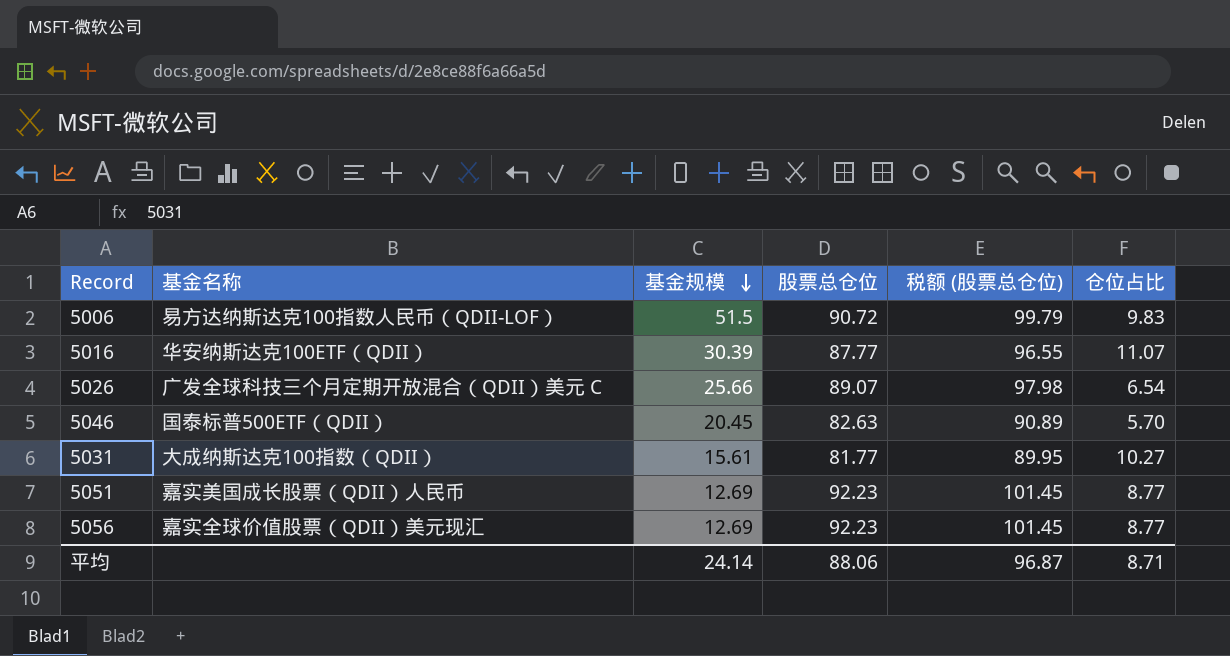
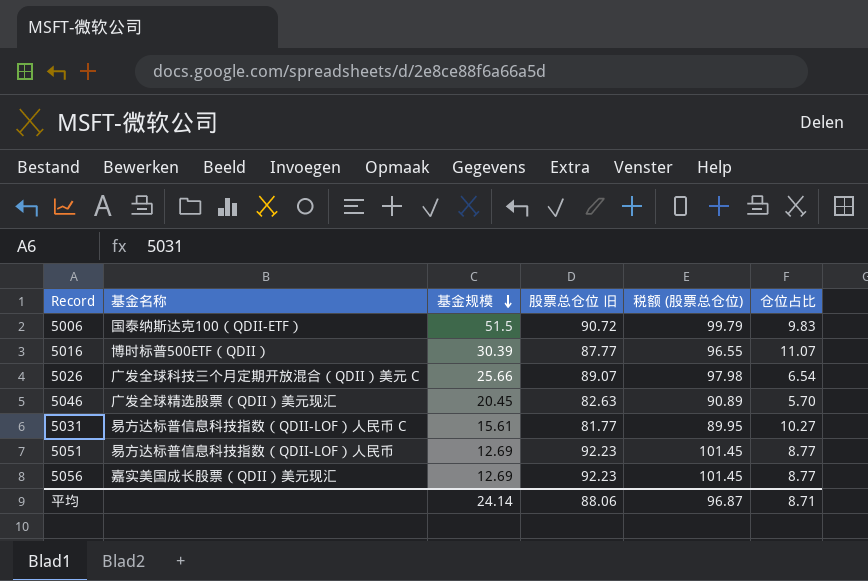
column name: 股票总仓位 -> 股票总仓位 旧
5006 | 基金名称: 易方达纳斯达克100指数人民币（QDII-LOF） -> 国泰纳斯达克100（QDII-ETF）
5016 | 基金名称: 华安纳斯达克100ETF（QDII） -> 博时标普500ETF（QDII）
5046 | 基金名称: 国泰标普500ETF（QDII） -> 广发全球精选股票（QDII）美元现汇
5031 | 基金名称: 大成纳斯达克100指数（QDII） -> 易方达标普信息科技指数（QDII-LOF）人民币 C
5051 | 基金名称: 嘉实美国成长股票（QDII）人民币 -> 易方达标普信息科技指数（QDII-LOF）人民币
5056 | 基金名称: 嘉实全球价值股票（QDII）美元现汇 -> 嘉实美国成长股票（QDII）美元现汇

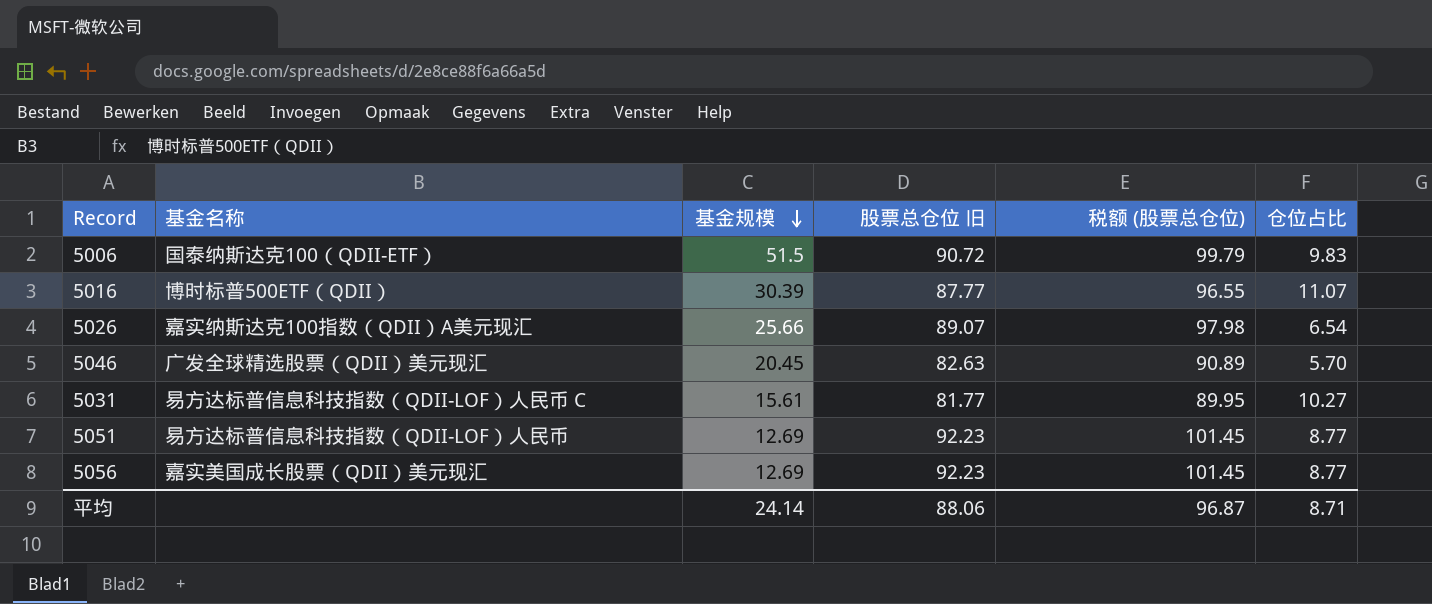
5026 | 基金名称: 广发全球科技三个月定期开放混合（QDII）美元 C -> 嘉实纳斯达克100指数（QDII）A美元现汇

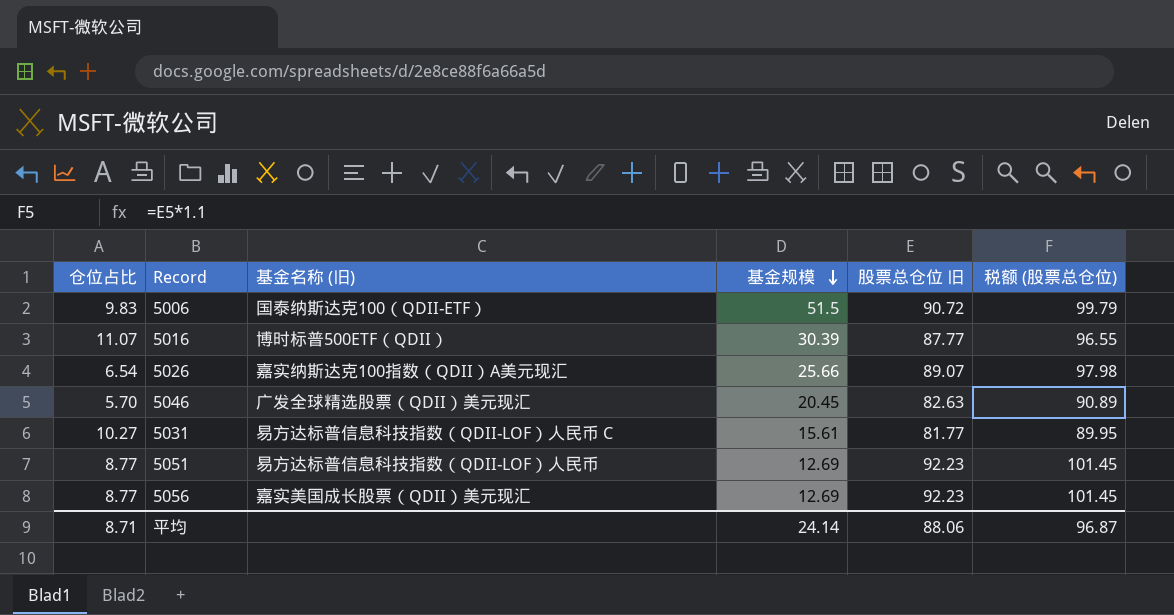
column 仓位占比 | position: 6 -> 1
column name: 基金名称 -> 基金名称 (旧)

